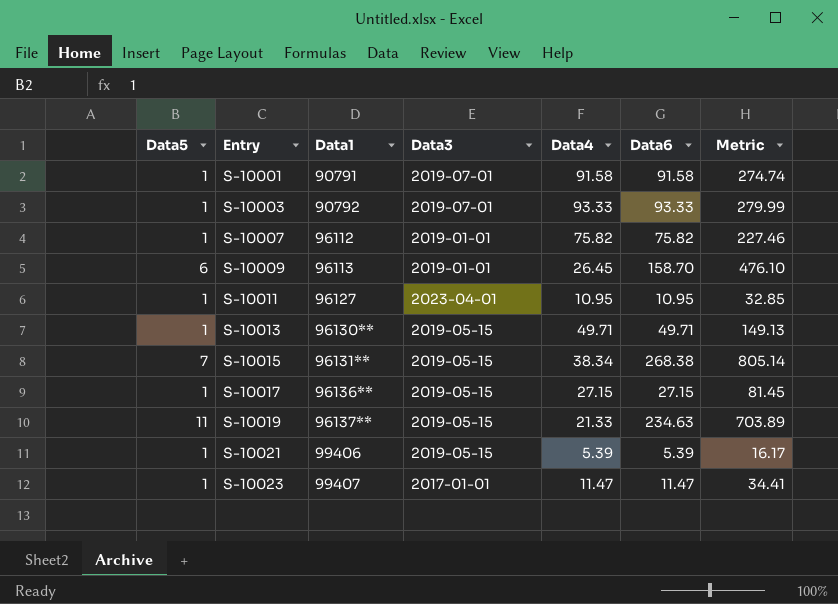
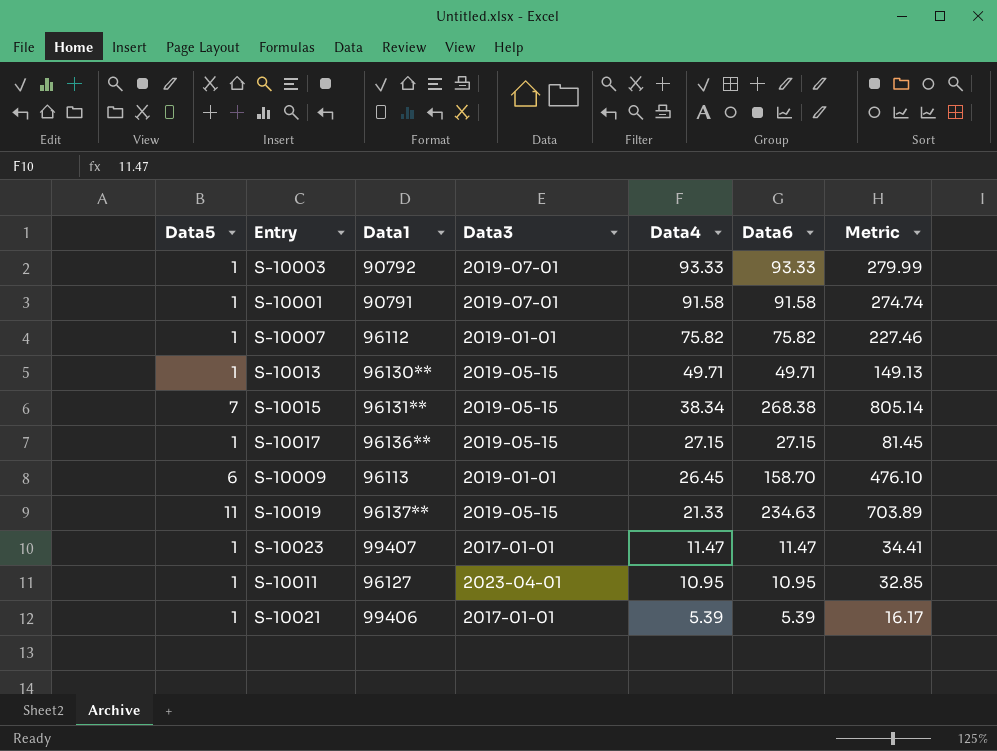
row order: Entry ascending -> Data4 descending
S-10021 | Data3: 2019-05-15 -> 2017-01-01

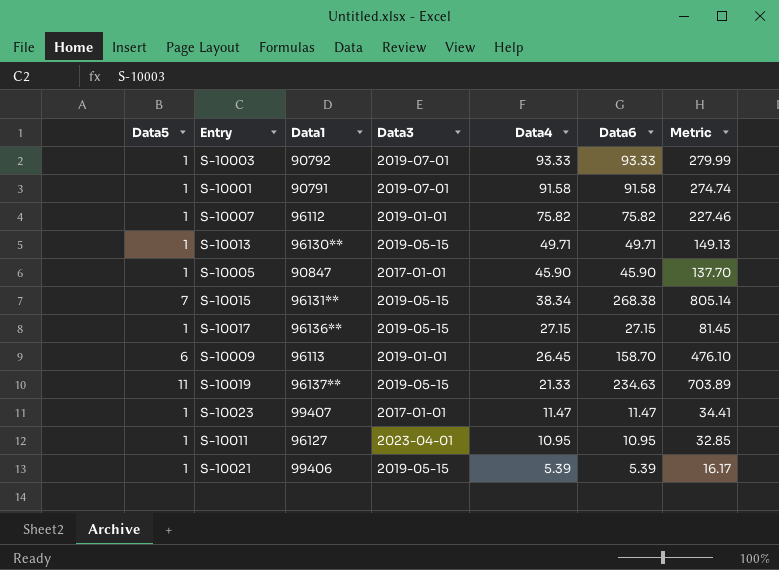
row S-10005: none -> 1 | 90847 | 2017-01-01 | 45.90 | 45.90 | 137.70
S-10021 | Data3: 2017-01-01 -> 2019-05-15

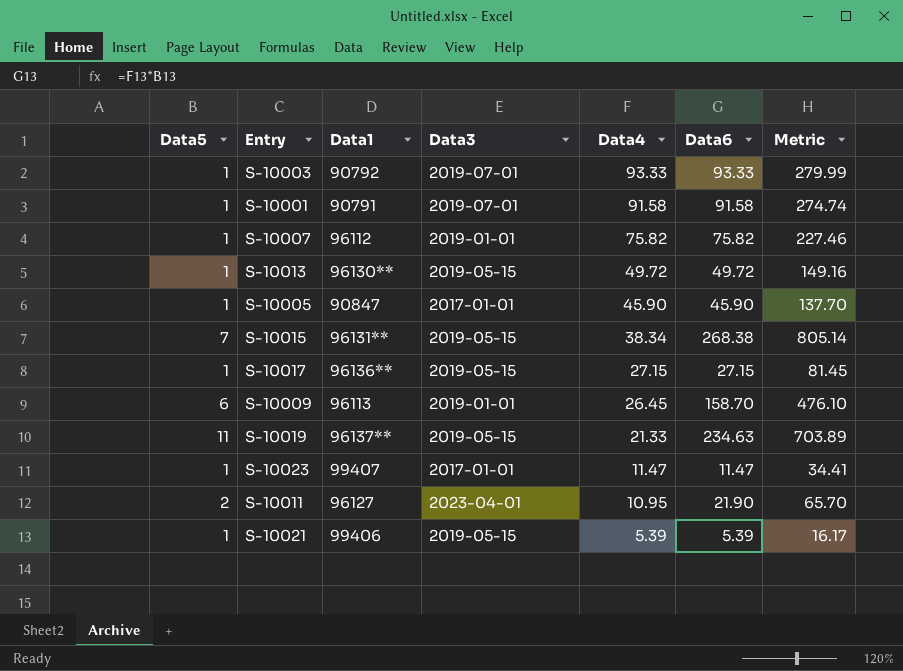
S-10013 | Data4: 49.71 -> 49.72
S-10013 | Data6: 49.71 -> 49.72
S-10013 | Metric: 149.13 -> 149.16
S-10011 | Data5: 1 -> 2
S-10011 | Data6: 10.95 -> 21.90
S-10011 | Metric: 32.85 -> 65.70

